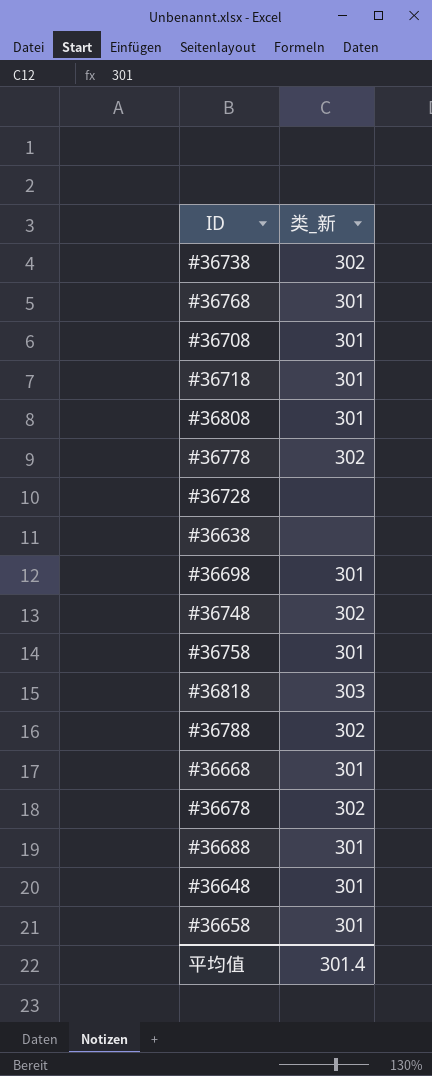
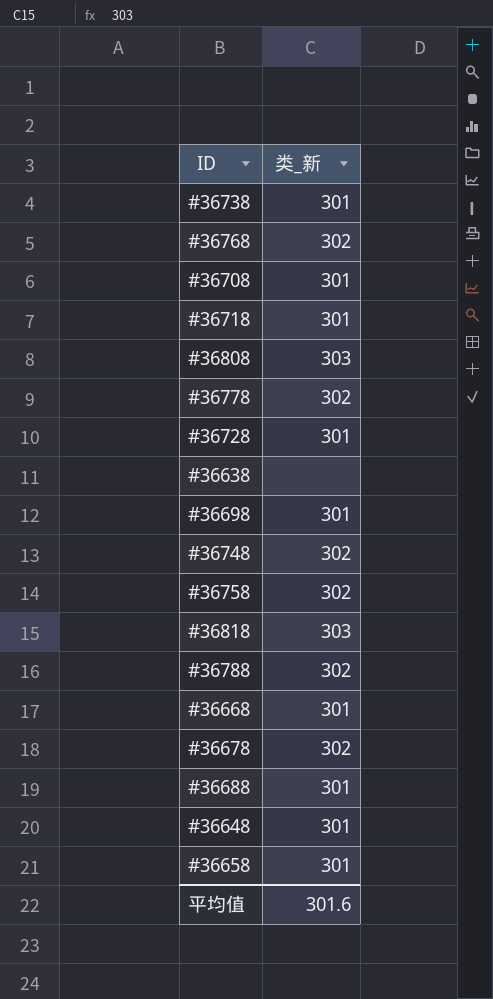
#36738 | 类_新: 302 -> 301
#36768 | 类_新: 301 -> 302
#36808 | 类_新: 301 -> 303
#36728 | 类_新: none -> 301
#36758 | 类_新: 301 -> 302
平均值 | 类_新: 301.4 -> 301.6

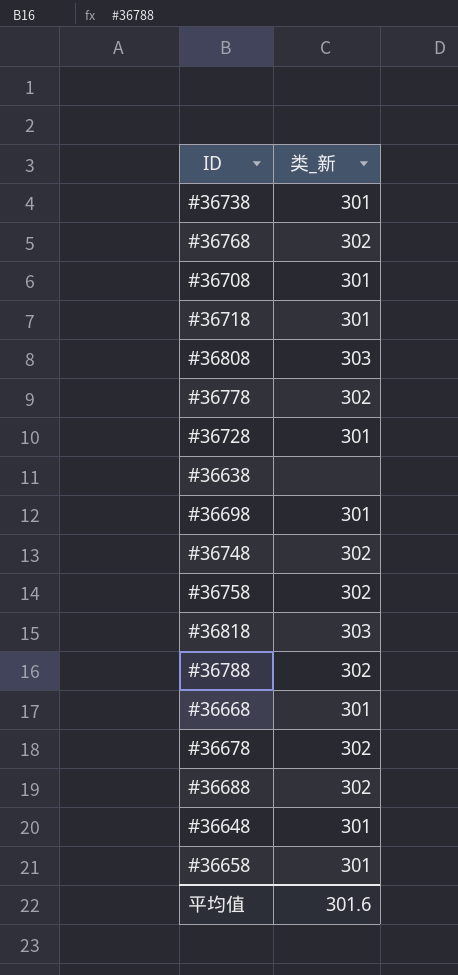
#36688 | 类_新: 301 -> 302

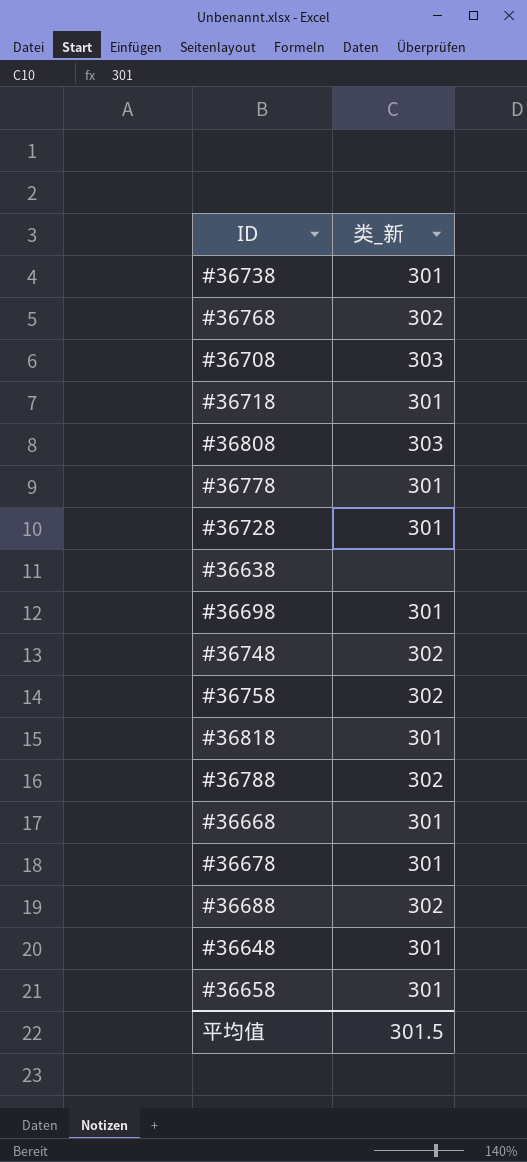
#36708 | 类_新: 301 -> 303
#36778 | 类_新: 302 -> 301
#36818 | 类_新: 303 -> 301
#36678 | 类_新: 302 -> 301
平均值 | 类_新: 301.6 -> 301.5

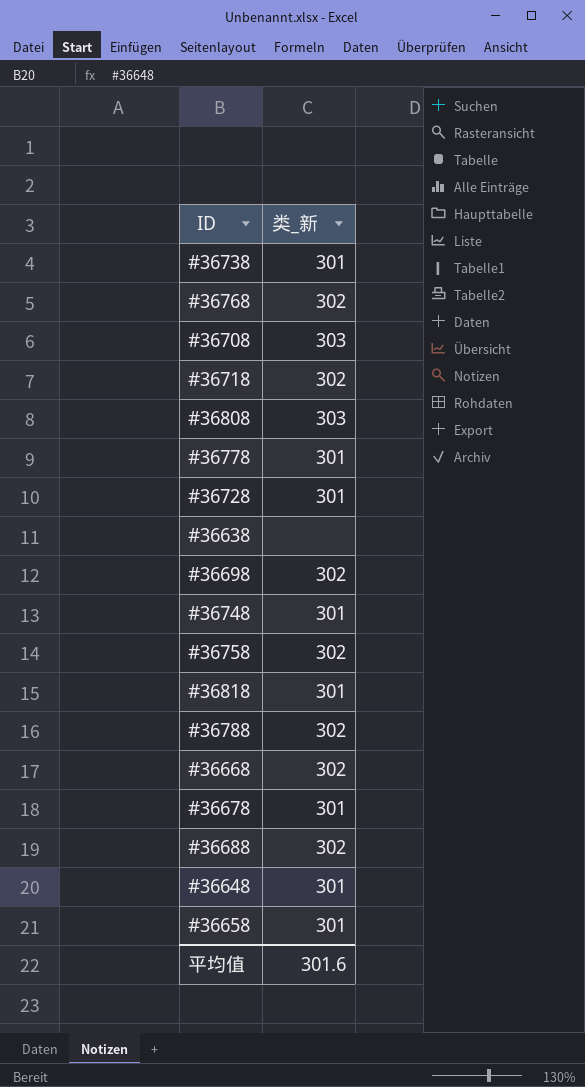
#36718 | 类_新: 301 -> 302
#36698 | 类_新: 301 -> 302
#36748 | 类_新: 302 -> 301
#36668 | 类_新: 301 -> 302
平均值 | 类_新: 301.5 -> 301.6

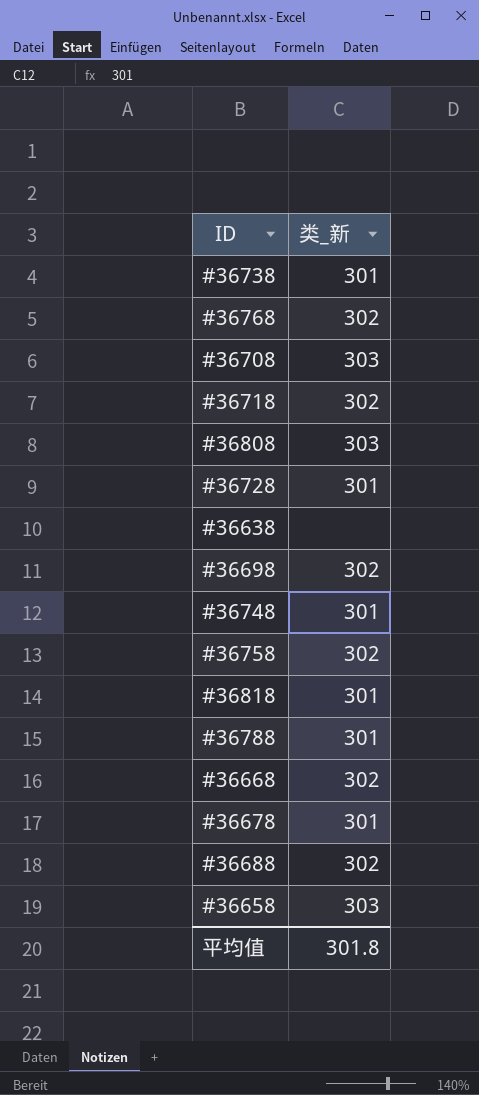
row #36778: 301 -> none
row #36648: 301 -> none
#36788 | 类_新: 302 -> 301
#36658 | 类_新: 301 -> 303
平均值 | 类_新: 301.6 -> 301.8

